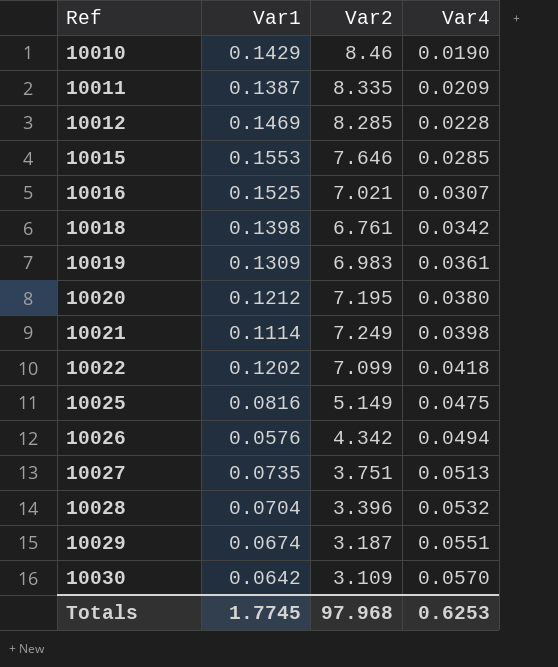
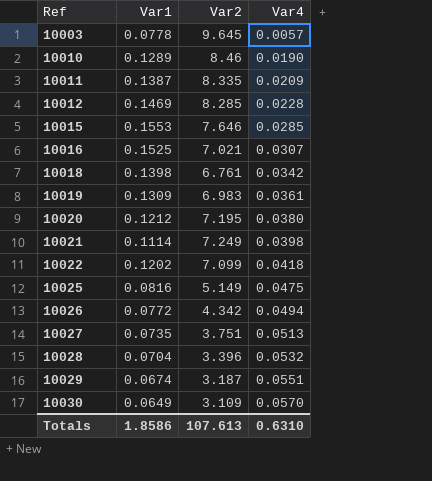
row 10003: none -> 0.0778 | 9.645 | 0.0057
10010 | Var1: 0.1429 -> 0.1289
10026 | Var1: 0.0576 -> 0.0772
10030 | Var1: 0.0642 -> 0.0649
Totals | Var1: 1.7745 -> 1.8586
Totals | Var2: 97.968 -> 107.613
Totals | Var4: 0.6253 -> 0.6310

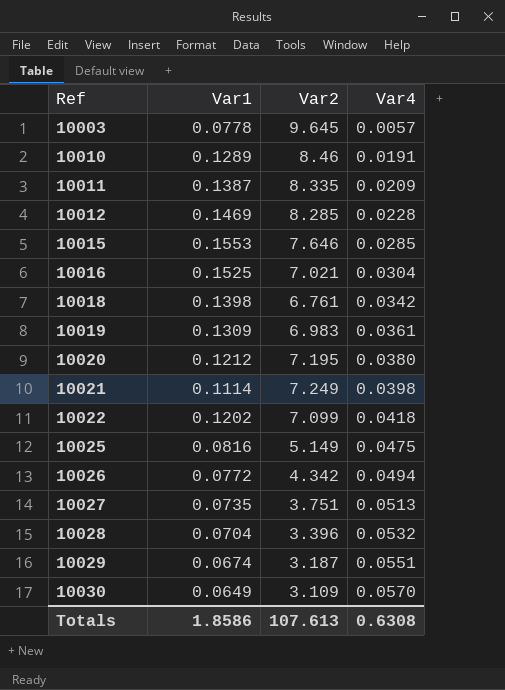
10010 | Var4: 0.0190 -> 0.0191
10016 | Var4: 0.0307 -> 0.0304
Totals | Var4: 0.6310 -> 0.6308

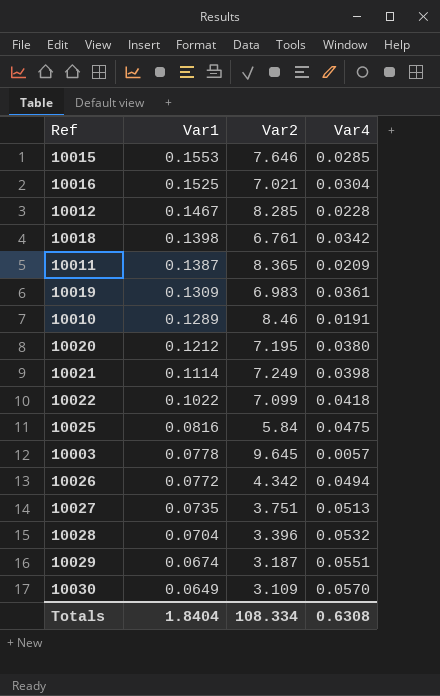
row order: Ref ascending -> Var1 descending
10012 | Var1: 0.1469 -> 0.1467
10011 | Var2: 8.335 -> 8.365
10022 | Var1: 0.1202 -> 0.1022
10025 | Var2: 5.149 -> 5.84
Totals | Var1: 1.8586 -> 1.8404
Totals | Var2: 107.613 -> 108.334

